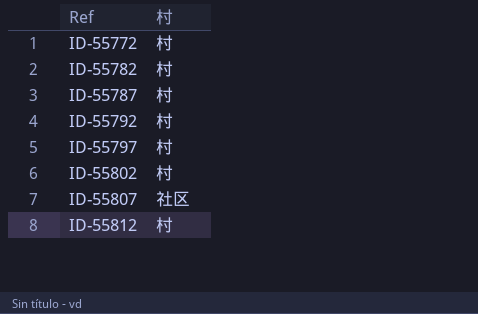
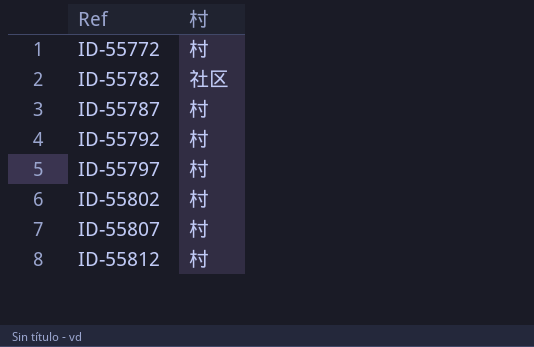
ID-55782 | 村: 村 -> 社区
ID-55807 | 村: 社区 -> 村

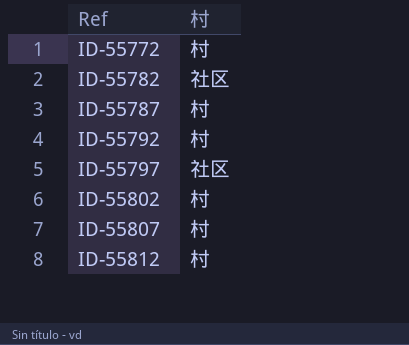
ID-55797 | 村: 村 -> 社区

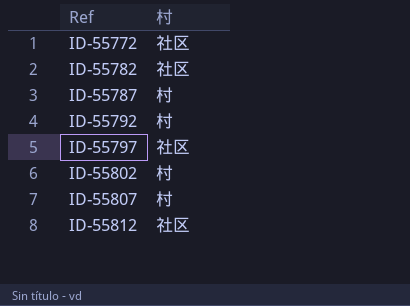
ID-55772 | 村: 村 -> 社区
ID-55812 | 村: 村 -> 社区

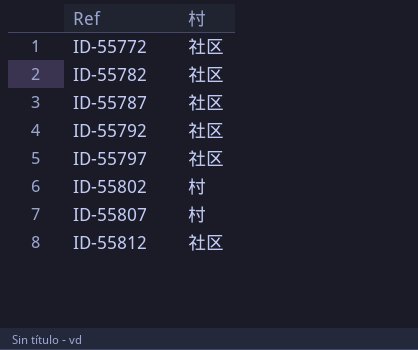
ID-55787 | 村: 村 -> 社区
ID-55792 | 村: 村 -> 社区

